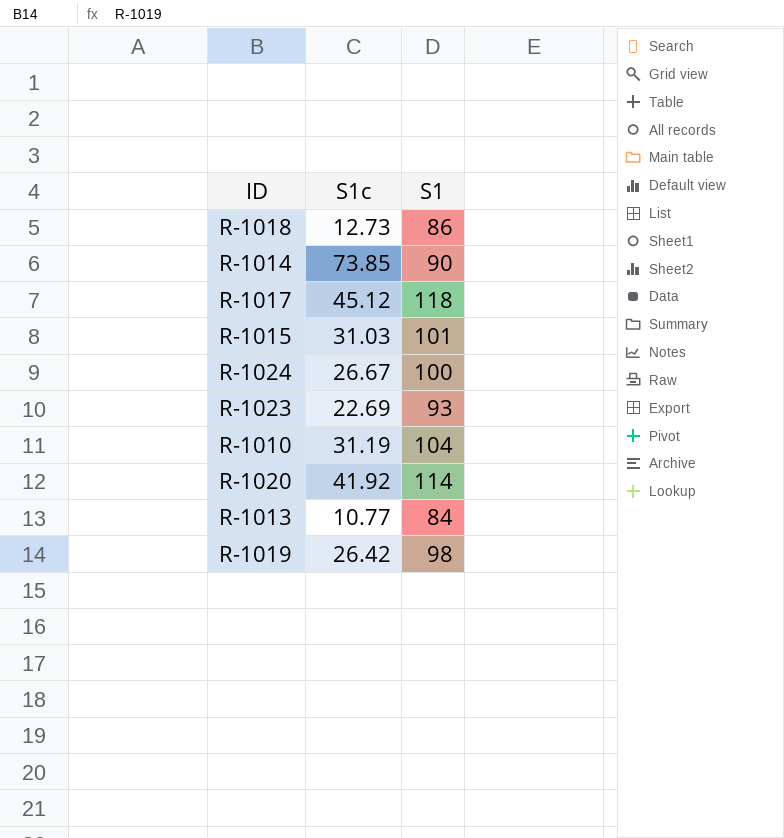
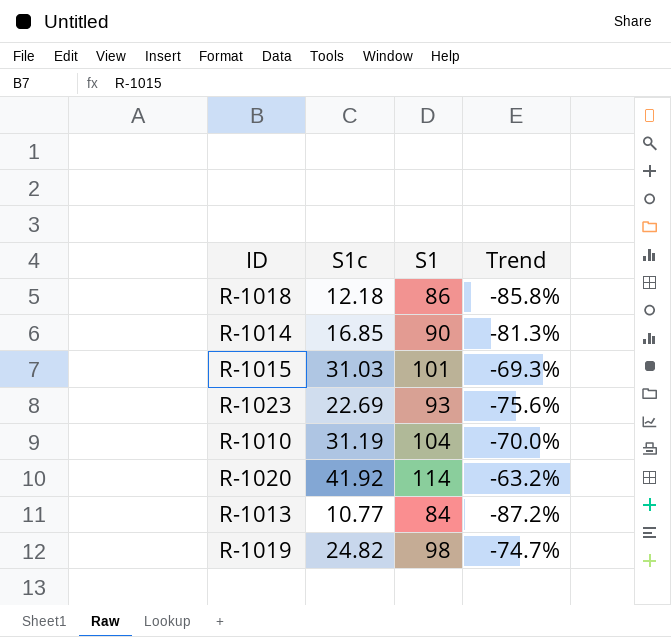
column Trend | formula: none -> ([S1c] - [S1]) / [S1]
row R-1017: 45.12 | 118 -> none
row R-1024: 26.67 | 100 -> none
R-1018 | S1c: 12.73 -> 12.18
R-1014 | S1c: 73.85 -> 16.85
R-1019 | S1c: 26.42 -> 24.82

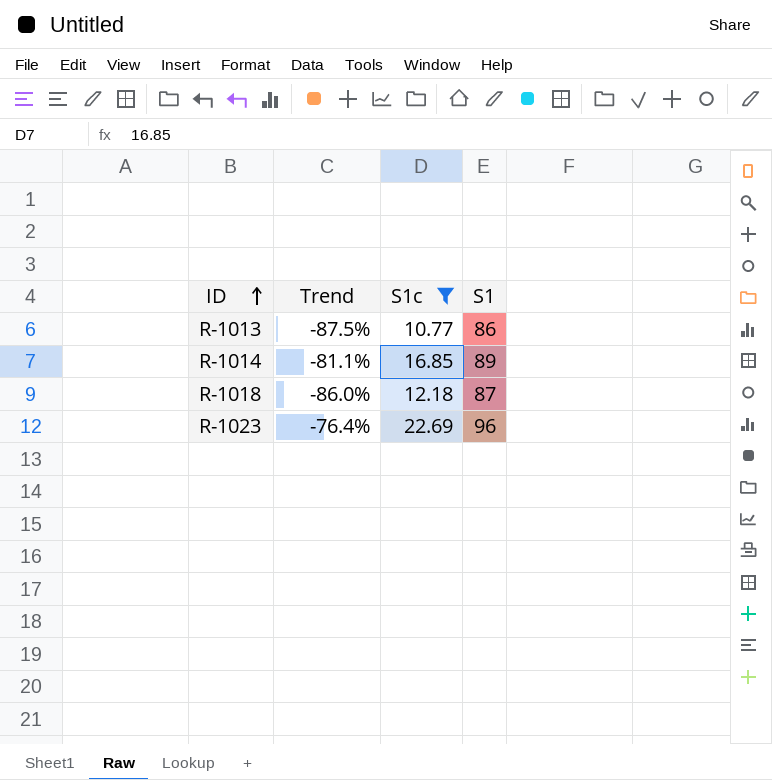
filter: none -> S1c <= 22.69
row order: none -> ID ascending
column Trend | position: 4 -> 2
R-1013 | Trend: -87.2% -> -87.5%
R-1013 | S1: 84 -> 86
R-1014 | Trend: -81.3% -> -81.1%
R-1014 | S1: 90 -> 89
R-1018 | Trend: -85.8% -> -86.0%
R-1018 | S1: 86 -> 87
R-1023 | Trend: -75.6% -> -76.4%
R-1023 | S1: 93 -> 96

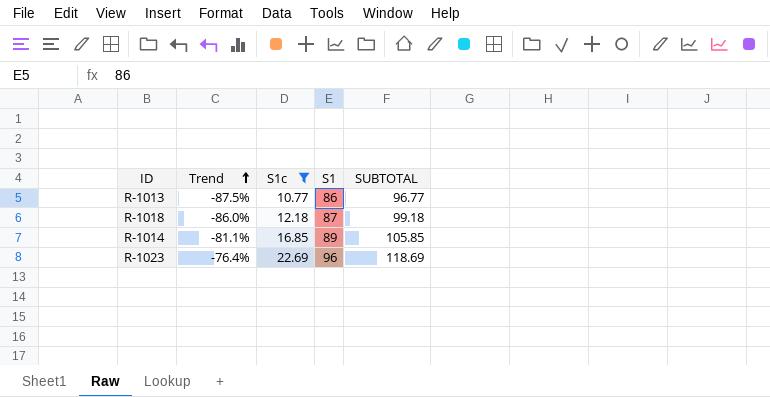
row order: ID ascending -> Trend ascending
column SUBTOTAL | formula: none -> [S1c] + [S1]

